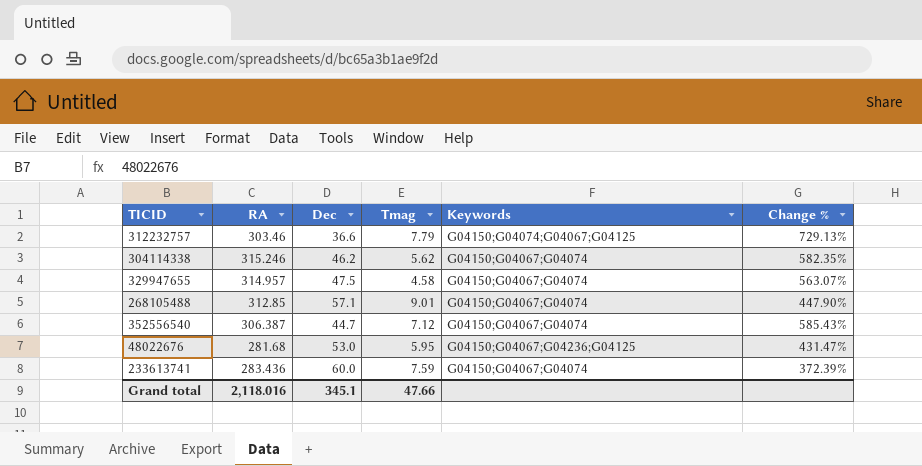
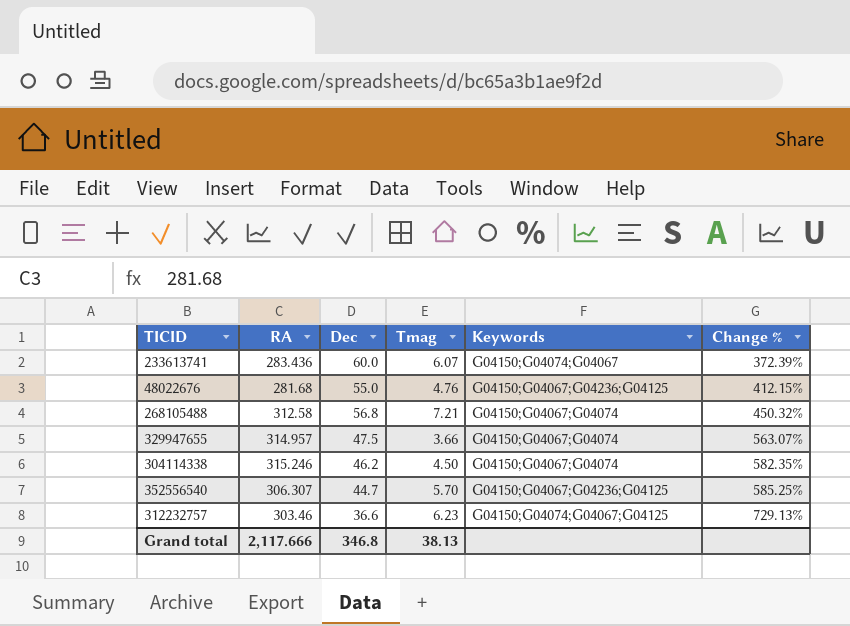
row order: none -> Change % ascending
233613741 | Tmag: 7.59 -> 6.07
233613741 | Keywords: G04150;G04067;G04074 -> G04150;G04074;G04067
48022676 | Dec: 53.0 -> 55.0
48022676 | Tmag: 5.95 -> 4.76
48022676 | Change %: 431.47% -> 412.15%
268105488 | RA: 312.85 -> 312.58
268105488 | Dec: 57.1 -> 56.8
268105488 | Tmag: 9.01 -> 7.21
268105488 | Change %: 447.90% -> 450.32%
329947655 | Tmag: 4.58 -> 3.66
304114338 | Tmag: 5.62 -> 4.50
352556540 | RA: 306.387 -> 306.307
352556540 | Tmag: 7.12 -> 5.70
352556540 | Keywords: G04150;G04067;G04074 -> G04150;G04067;G04236;G04125
352556540 | Change %: 585.43% -> 585.25%
312232757 | Tmag: 7.79 -> 6.23
Grand total | RA: 2,118.016 -> 2,117.666
Grand total | Dec: 345.1 -> 346.8
Grand total | Tmag: 47.66 -> 38.13

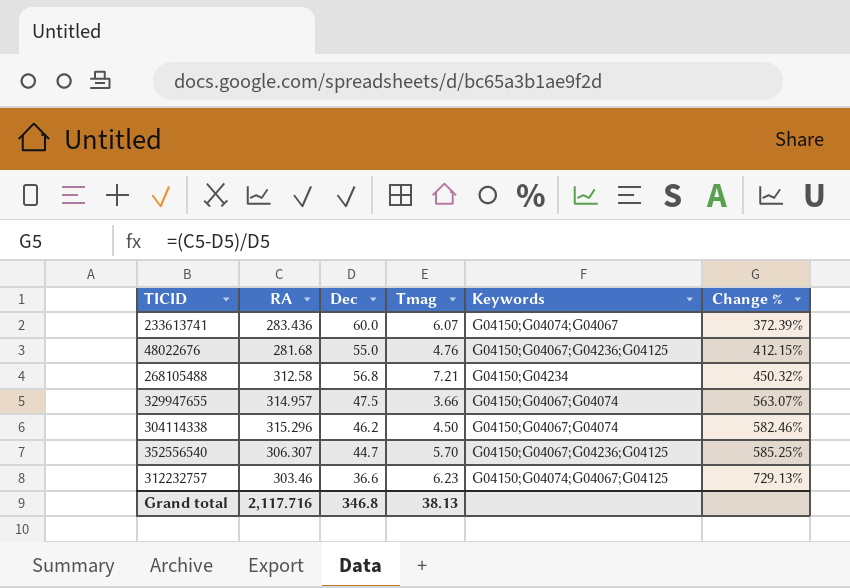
268105488 | Keywords: G04150;G04067;G04074 -> G04150;G04234
304114338 | RA: 315.246 -> 315.296
304114338 | Change %: 582.35% -> 582.46%
Grand total | RA: 2,117.666 -> 2,117.716

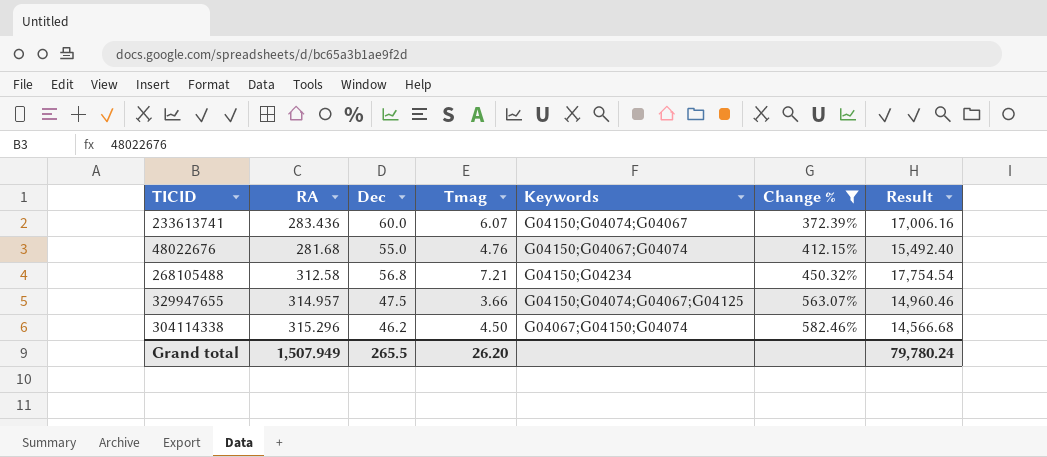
filter: none -> Change % <= 582.46%
column Result | formula: none -> [RA] * [Dec]
48022676 | Keywords: G04150;G04067;G04236;G04125 -> G04150;G04067;G04074
329947655 | Keywords: G04150;G04067;G04074 -> G04150;G04074;G04067;G04125
304114338 | Keywords: G04150;G04067;G04074 -> G04067;G04150;G04074
Grand total | RA: 2,117.716 -> 1,507.949
Grand total | Dec: 346.8 -> 265.5
Grand total | Tmag: 38.13 -> 26.20

